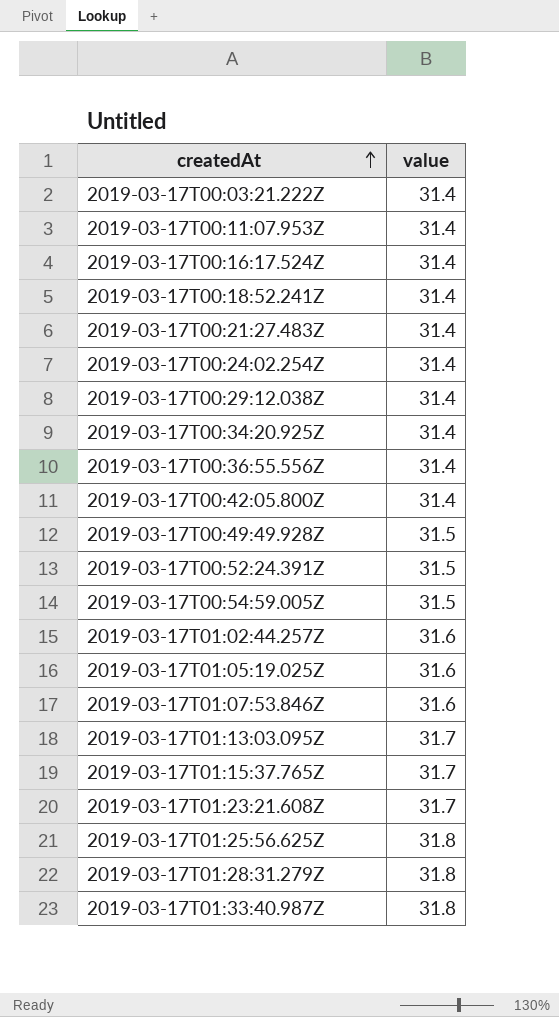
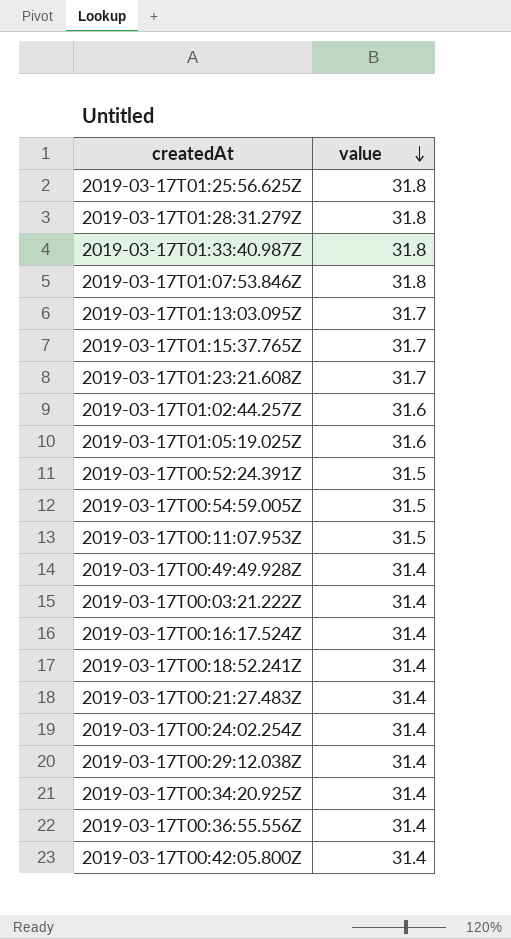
row order: createdAt ascending -> value descending
2019-03-17T01:07:53.846Z | value: 31.6 -> 31.8
2019-03-17T00:11:07.953Z | value: 31.4 -> 31.5
2019-03-17T00:49:49.928Z | value: 31.5 -> 31.4

